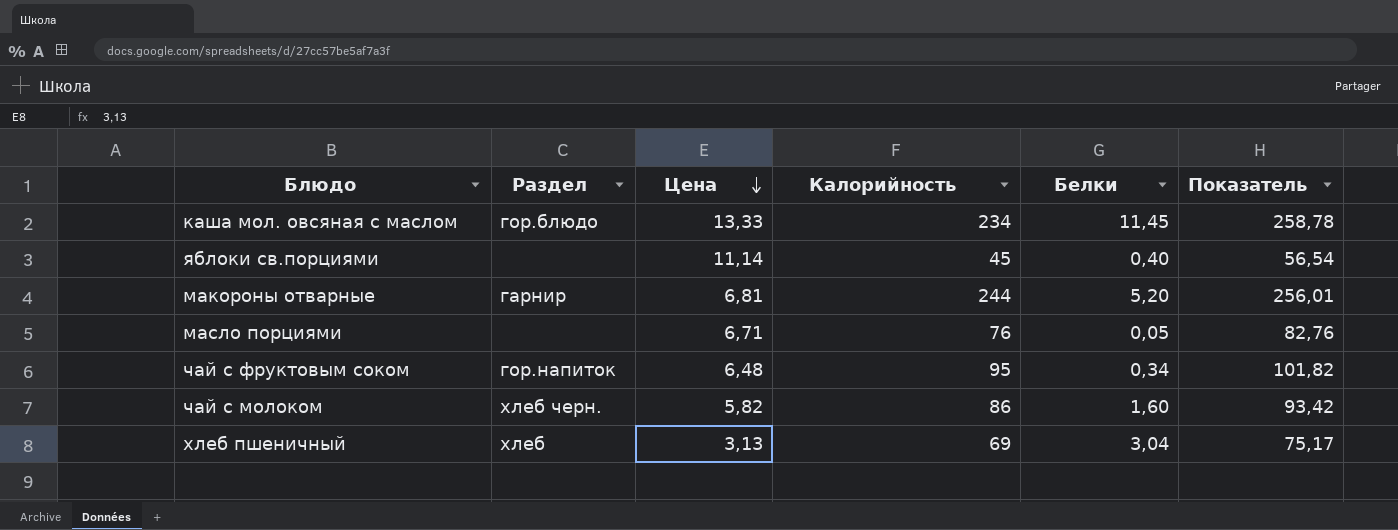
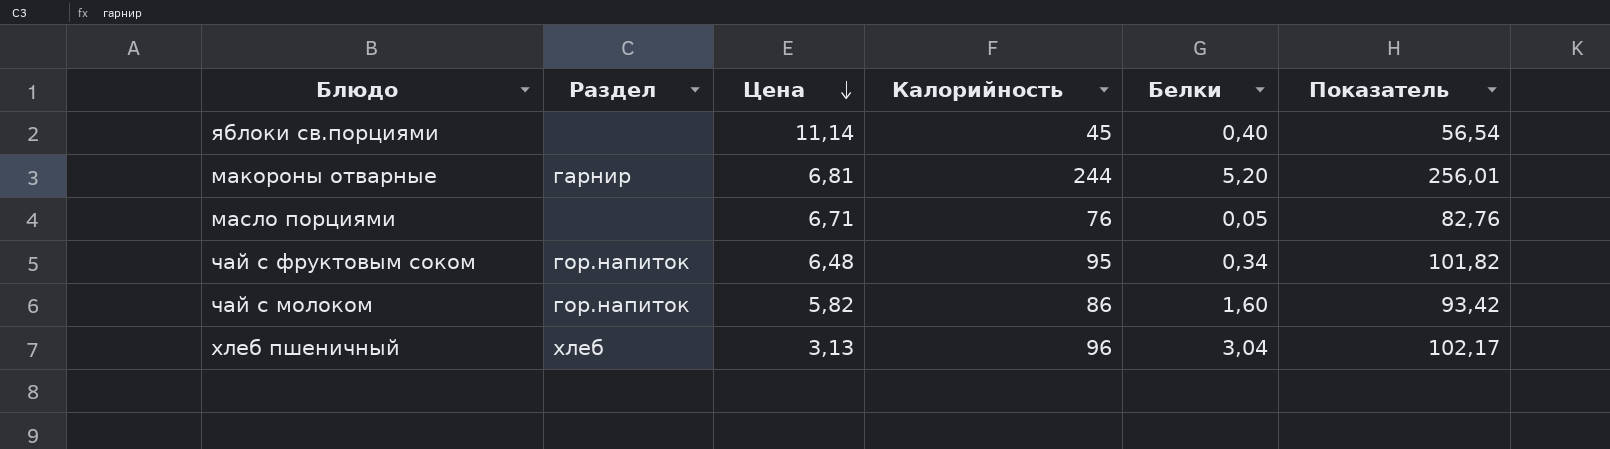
row каша мол. овсяная с маслом: гор.блюдо | 13,33 | 234 | 11,45 | 258,78 -> none
чай с молоком | Раздел: хлеб черн. -> гор.напиток
хлеб пшеничный | Калорийность: 69 -> 96
хлеб пшеничный | Показатель: 75,17 -> 102,17

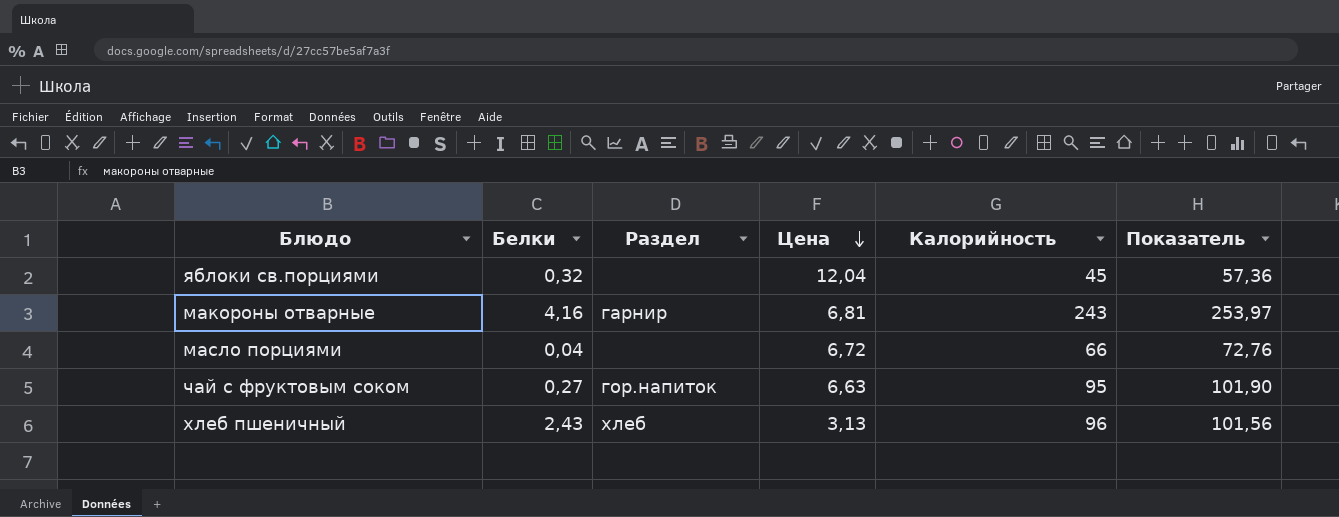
column Белки | position: 5 -> 2
row чай с молоком: гор.напиток | 5,82 | 86 | 1,60 | 93,42 -> none
яблоки св.порциями | Белки: 0,40 -> 0,32
яблоки св.порциями | Цена: 11,14 -> 12,04
яблоки св.порциями | Показатель: 56,54 -> 57,36
макороны отварные | Белки: 5,20 -> 4,16
макороны отварные | Калорийность: 244 -> 243
макороны отварные | Показатель: 256,01 -> 253,97
масло порциями | Белки: 0,05 -> 0,04
масло порциями | Цена: 6,71 -> 6,72
масло порциями | Калорийность: 76 -> 66
масло порциями | Показатель: 82,76 -> 72,76
чай с фруктовым соком | Белки: 0,34 -> 0,27
чай с фруктовым соком | Цена: 6,48 -> 6,63
чай с фруктовым соком | Показатель: 101,82 -> 101,90
хлеб пшеничный | Белки: 3,04 -> 2,43
хлеб пшеничный | Показатель: 102,17 -> 101,56

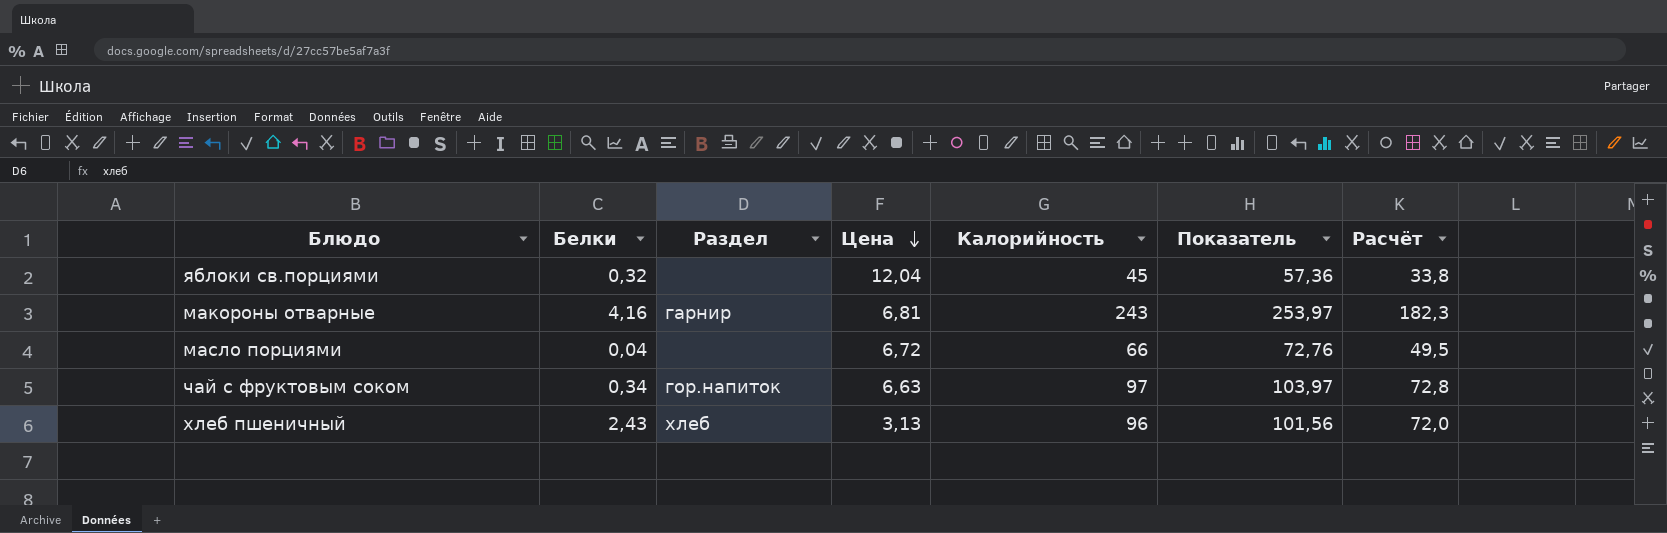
column Расчёт | formula: none -> [Калорийность] * 0,75
чай с фруктовым соком | Белки: 0,27 -> 0,34
чай с фруктовым соком | Калорийность: 95 -> 97
чай с фруктовым соком | Показатель: 101,90 -> 103,97

